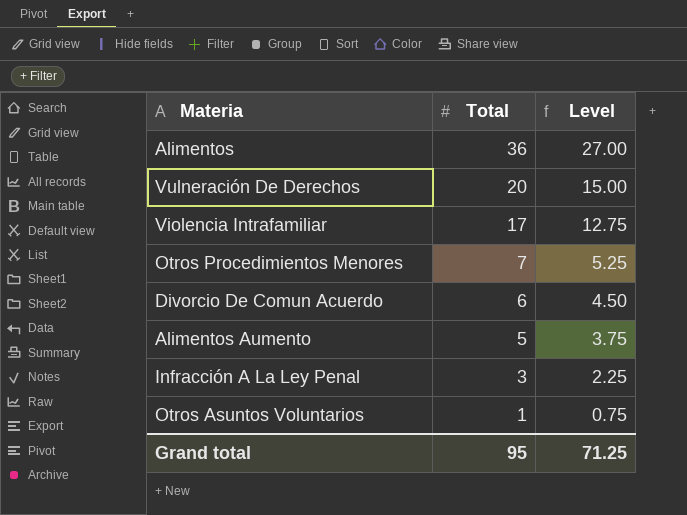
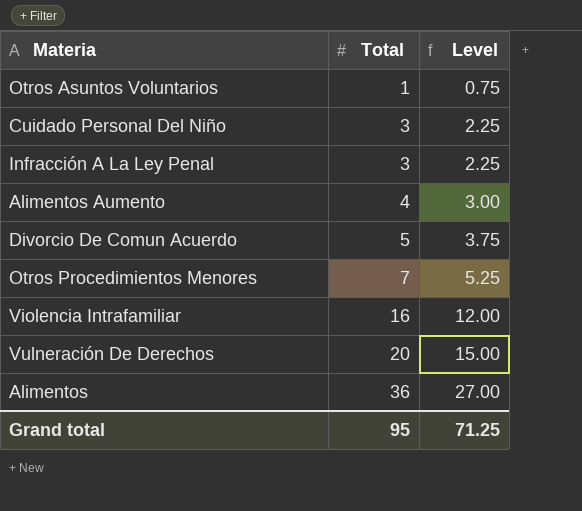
row order: Total descending -> Total ascending
row Cuidado Personal Del Niño: none -> 3 | 2.25
Alimentos Aumento | Total: 5 -> 4
Alimentos Aumento | Level: 3.75 -> 3.00
Divorcio De Comun Acuerdo | Total: 6 -> 5
Divorcio De Comun Acuerdo | Level: 4.50 -> 3.75
Violencia Intrafamiliar | Total: 17 -> 16
Violencia Intrafamiliar | Level: 12.75 -> 12.00

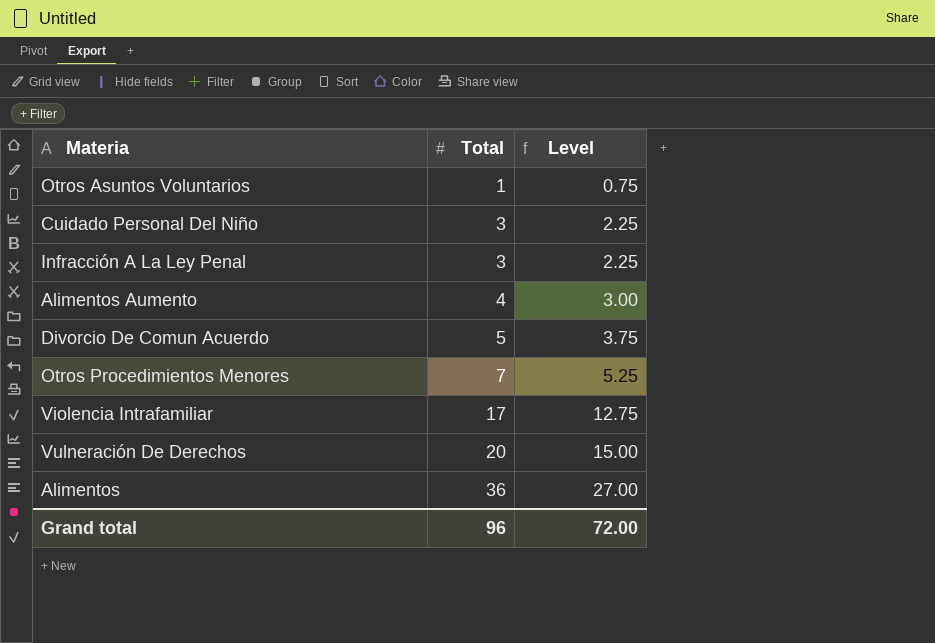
Violencia Intrafamiliar | Total: 16 -> 17
Violencia Intrafamiliar | Level: 12.00 -> 12.75
Grand total | Total: 95 -> 96
Grand total | Level: 71.25 -> 72.00

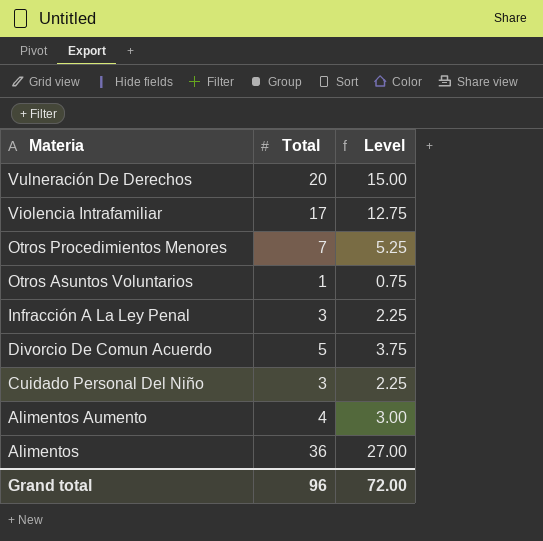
row order: Total ascending -> Materia descending

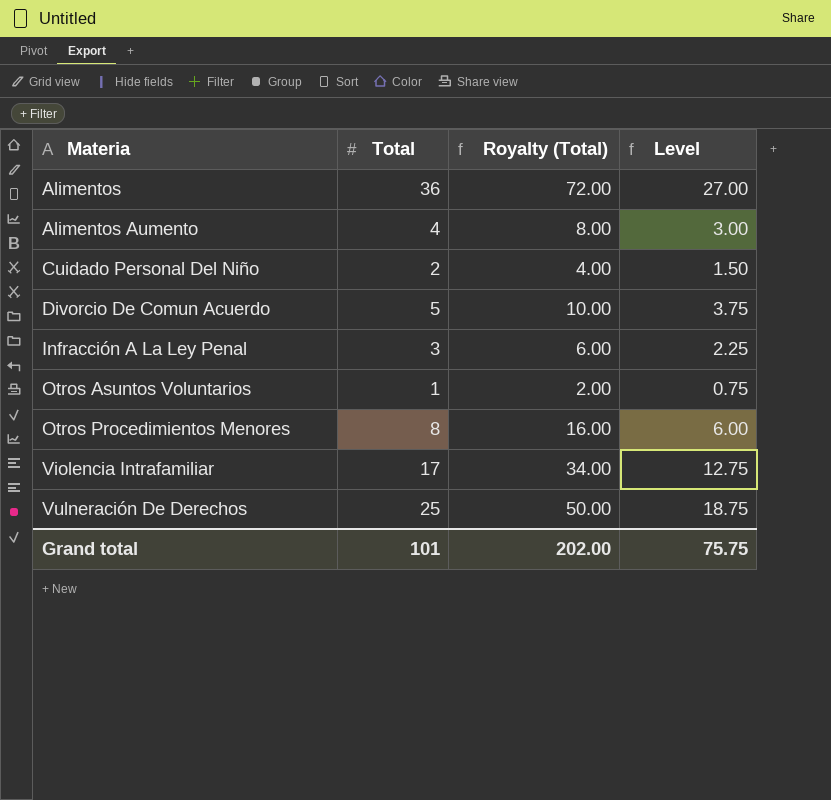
row order: Materia descending -> Materia ascending
column Royalty (Total) | formula: none -> [Total] * 2
Cuidado Personal Del Niño | Total: 3 -> 2
Cuidado Personal Del Niño | Level: 2.25 -> 1.50
Otros Procedimientos Menores | Total: 7 -> 8
Otros Procedimientos Menores | Level: 5.25 -> 6.00
Vulneración De Derechos | Total: 20 -> 25
Vulneración De Derechos | Level: 15.00 -> 18.75
Grand total | Total: 96 -> 101
Grand total | Level: 72.00 -> 75.75

